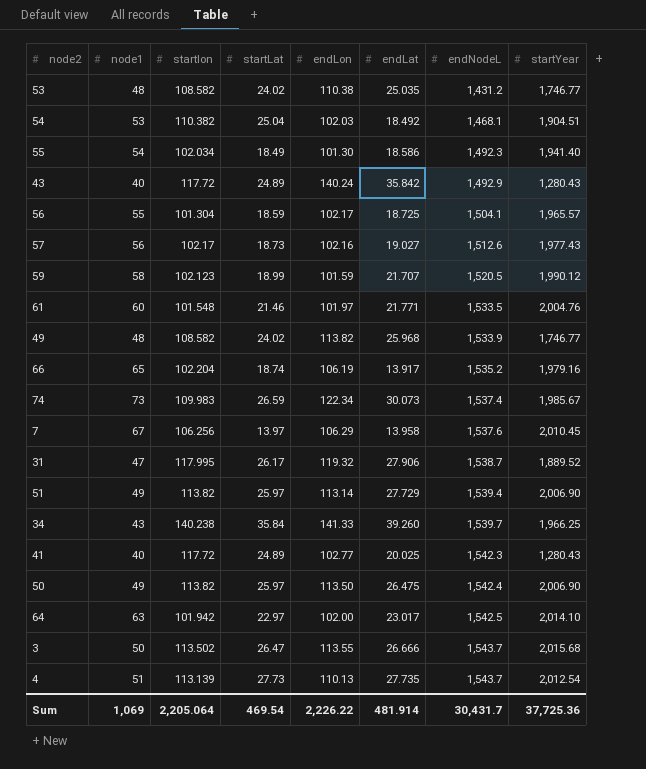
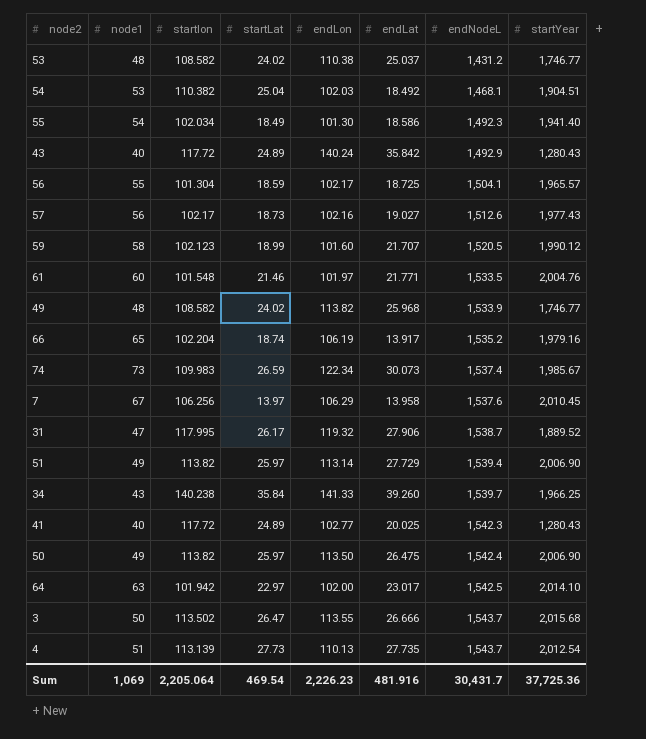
53 | endLat: 25.035 -> 25.037
59 | endLon: 101.59 -> 101.60
Sum | endLon: 2,226.22 -> 2,226.23
Sum | endLat: 481.914 -> 481.916

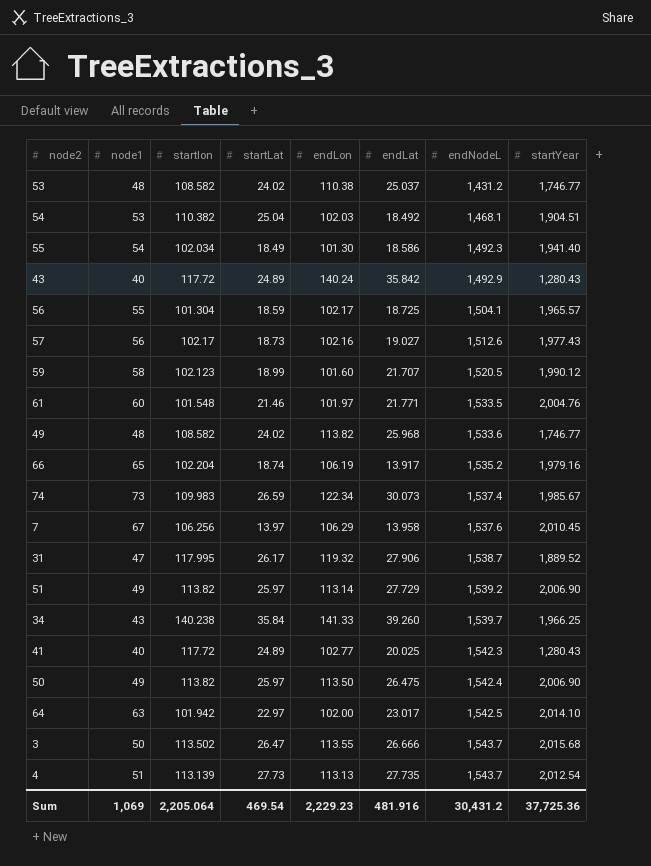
49 | endNodeL: 1,533.9 -> 1,533.6
51 | endNodeL: 1,539.4 -> 1,539.2
4 | endLon: 110.13 -> 113.13
Sum | endLon: 2,226.23 -> 2,229.23
Sum | endNodeL: 30,431.7 -> 30,431.2

